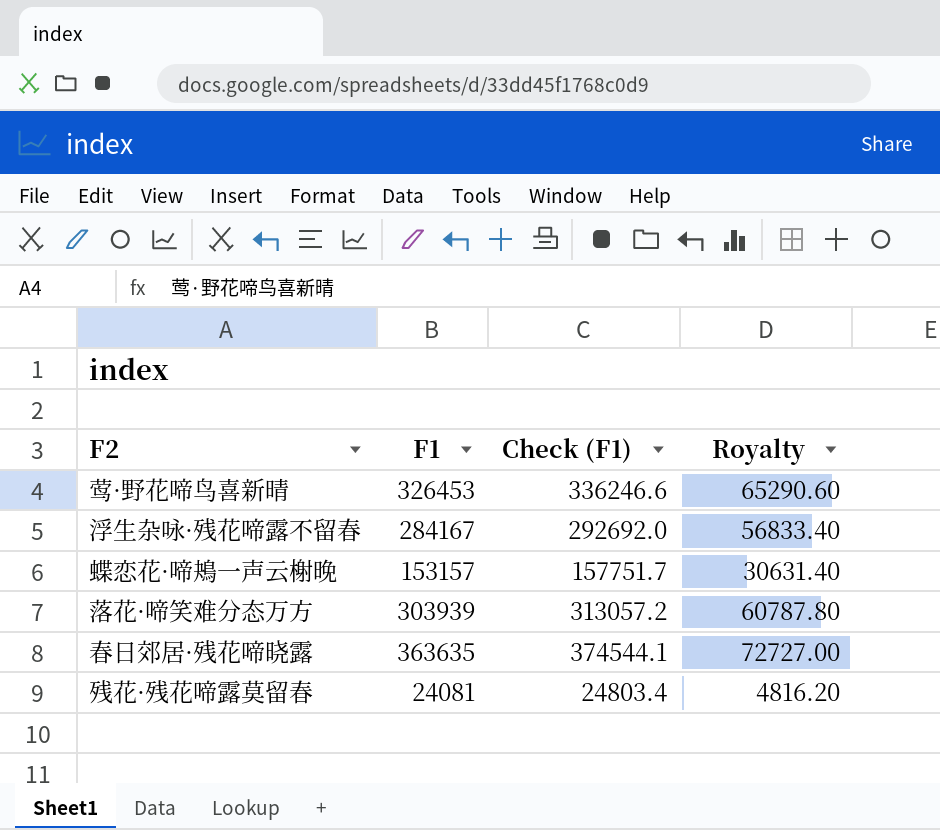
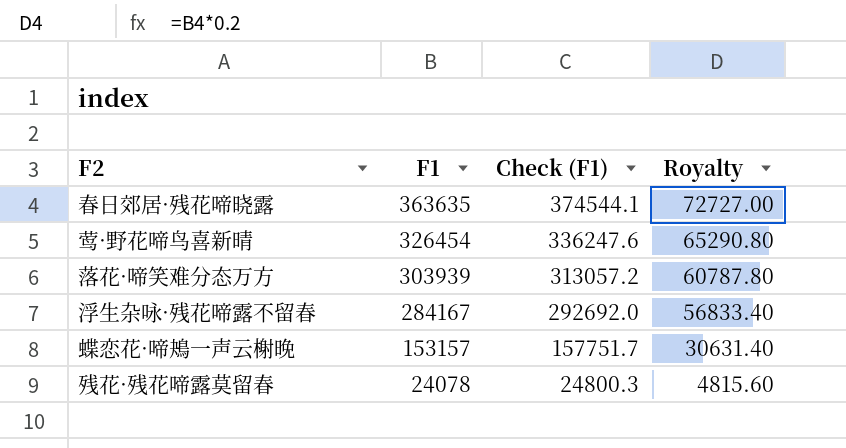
row order: none -> F1 descending
莺·野花啼鸟喜新晴 | F1: 326453 -> 326454
莺·野花啼鸟喜新晴 | Check (F1): 336246.6 -> 336247.6
莺·野花啼鸟喜新晴 | Royalty: 65290.60 -> 65290.80
残花·残花啼露莫留春 | F1: 24081 -> 24078
残花·残花啼露莫留春 | Check (F1): 24803.4 -> 24800.3
残花·残花啼露莫留春 | Royalty: 4816.20 -> 4815.60

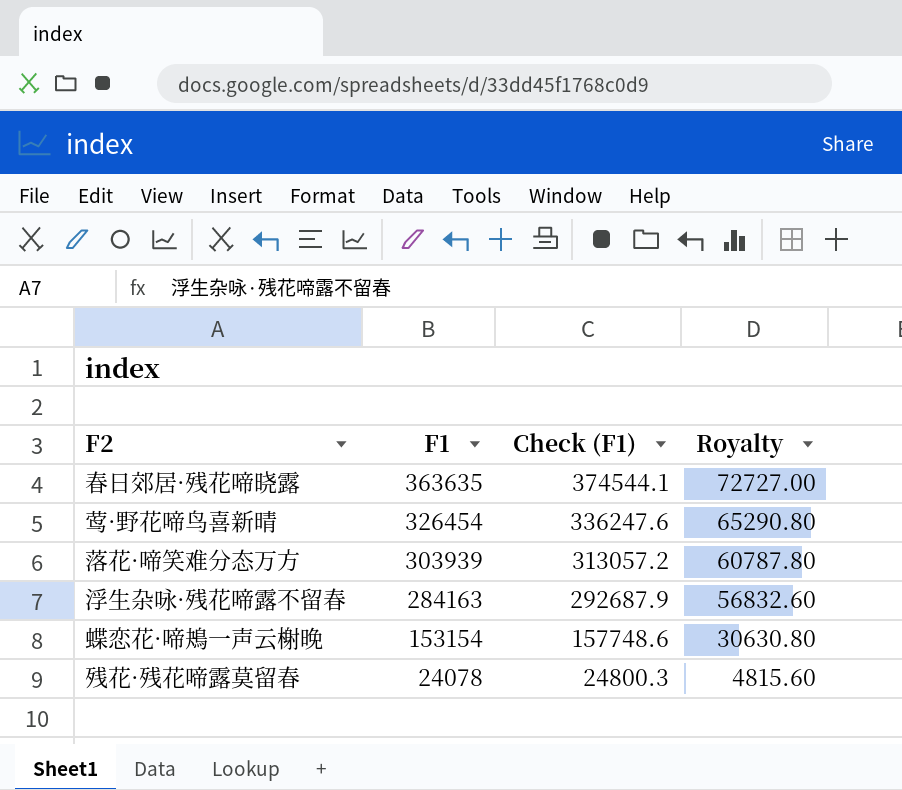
浮生杂咏·残花啼露不留春 | F1: 284167 -> 284163
浮生杂咏·残花啼露不留春 | Check (F1): 292692.0 -> 292687.9
浮生杂咏·残花啼露不留春 | Royalty: 56833.40 -> 56832.60
蝶恋花·啼鴂一声云榭晚 | F1: 153157 -> 153154
蝶恋花·啼鴂一声云榭晚 | Check (F1): 157751.7 -> 157748.6
蝶恋花·啼鴂一声云榭晚 | Royalty: 30631.40 -> 30630.80

